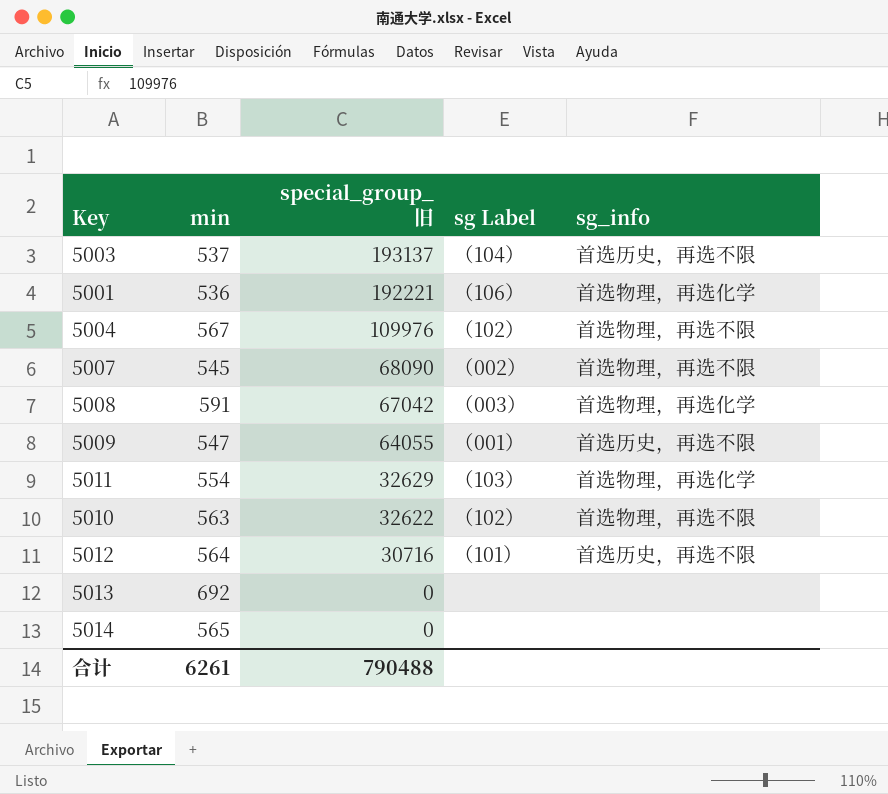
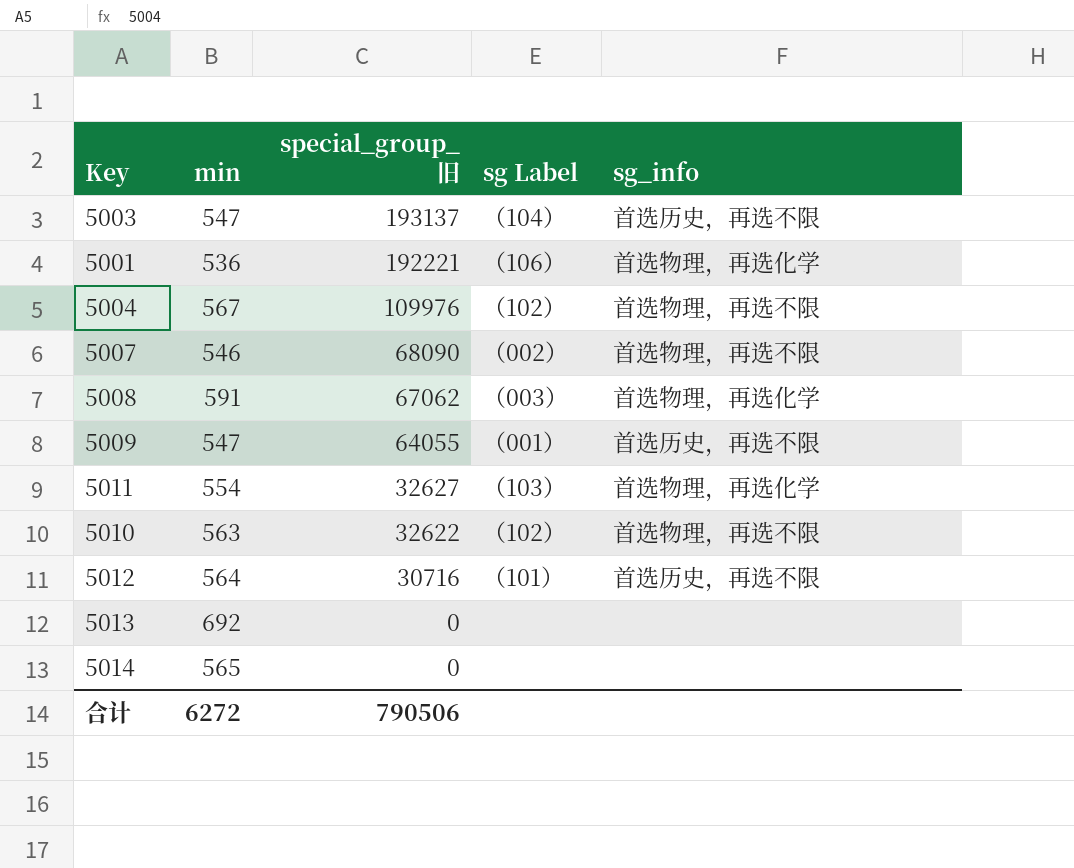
5003 | min: 537 -> 547
5007 | min: 545 -> 546
5008 | special_group_旧: 67042 -> 67062
5011 | special_group_旧: 32629 -> 32627
合计 | min: 6261 -> 6272
合计 | special_group_旧: 790488 -> 790506

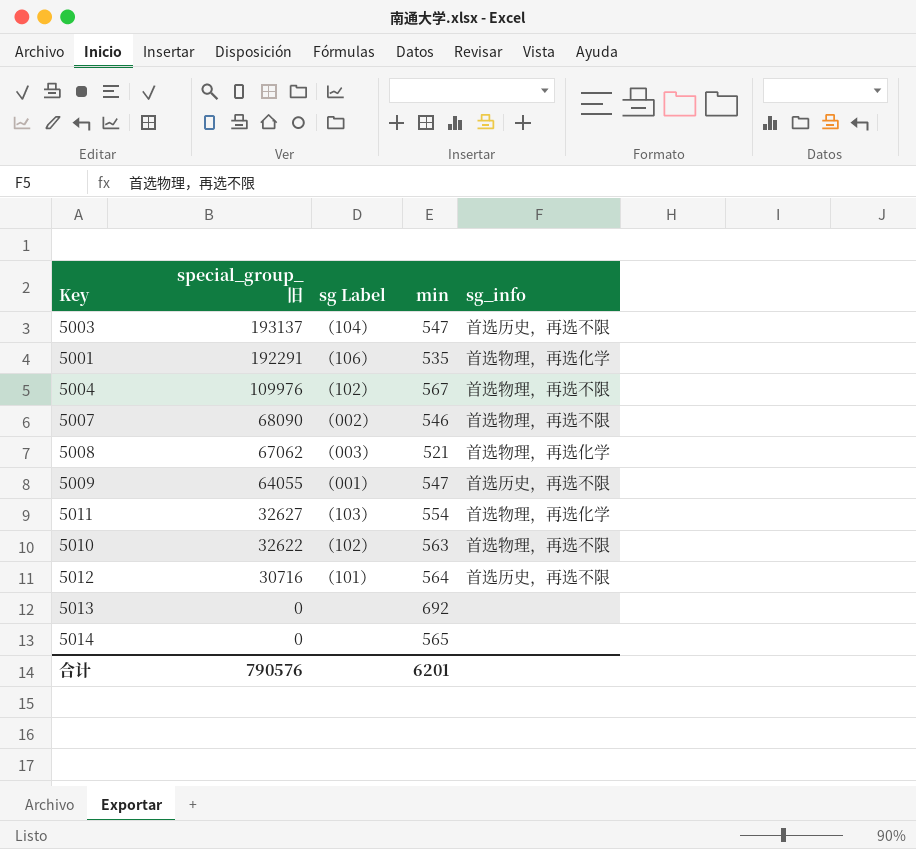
column min | position: 2 -> 4
5001 | special_group_旧: 192221 -> 192291
5001 | min: 536 -> 535
5008 | min: 591 -> 521
合计 | special_group_旧: 790506 -> 790576
合计 | min: 6272 -> 6201

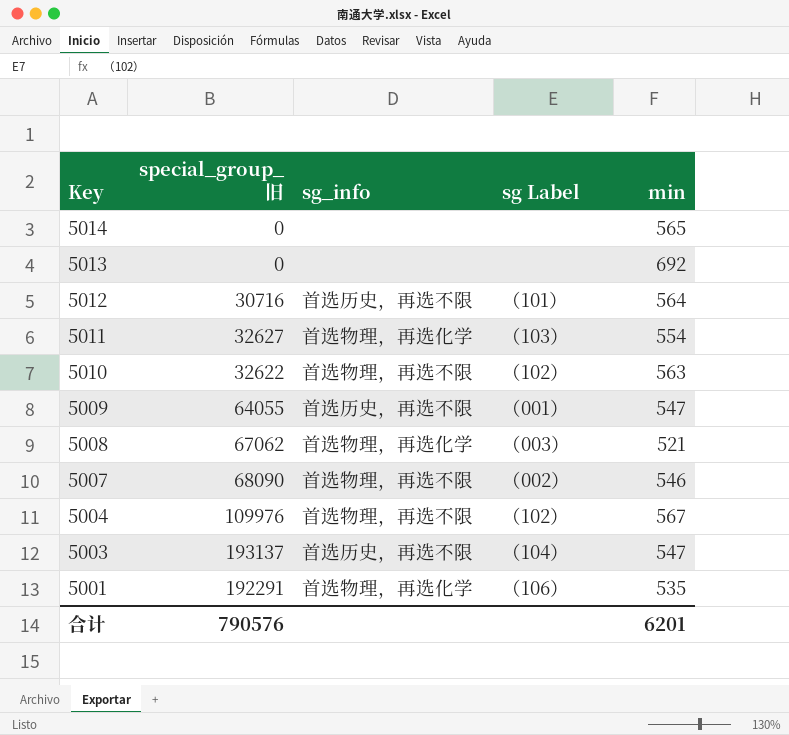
row order: special_group_旧 descending -> Key descending
column sg_info | position: 5 -> 3

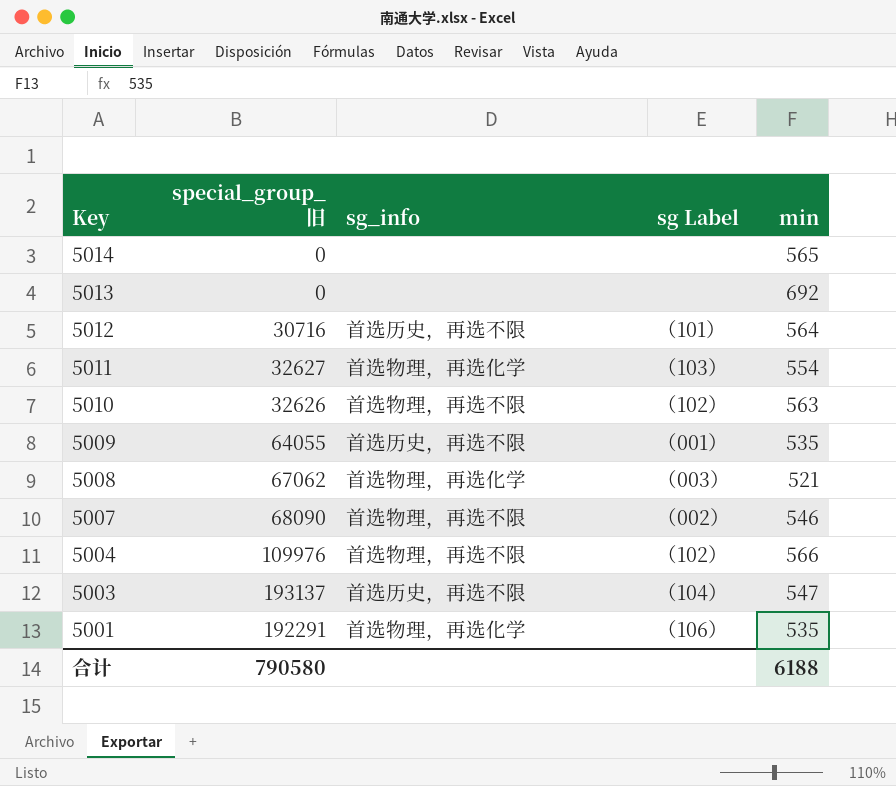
5010 | special_group_旧: 32622 -> 32626
5009 | min: 547 -> 535
5004 | min: 567 -> 566
合计 | special_group_旧: 790576 -> 790580
合计 | min: 6201 -> 6188

